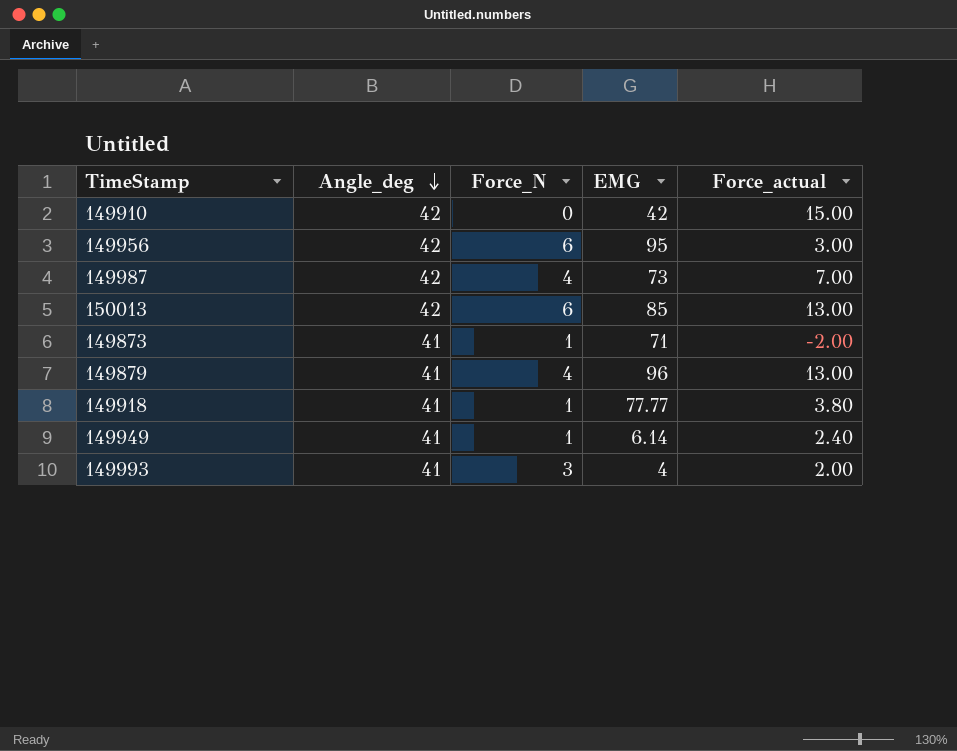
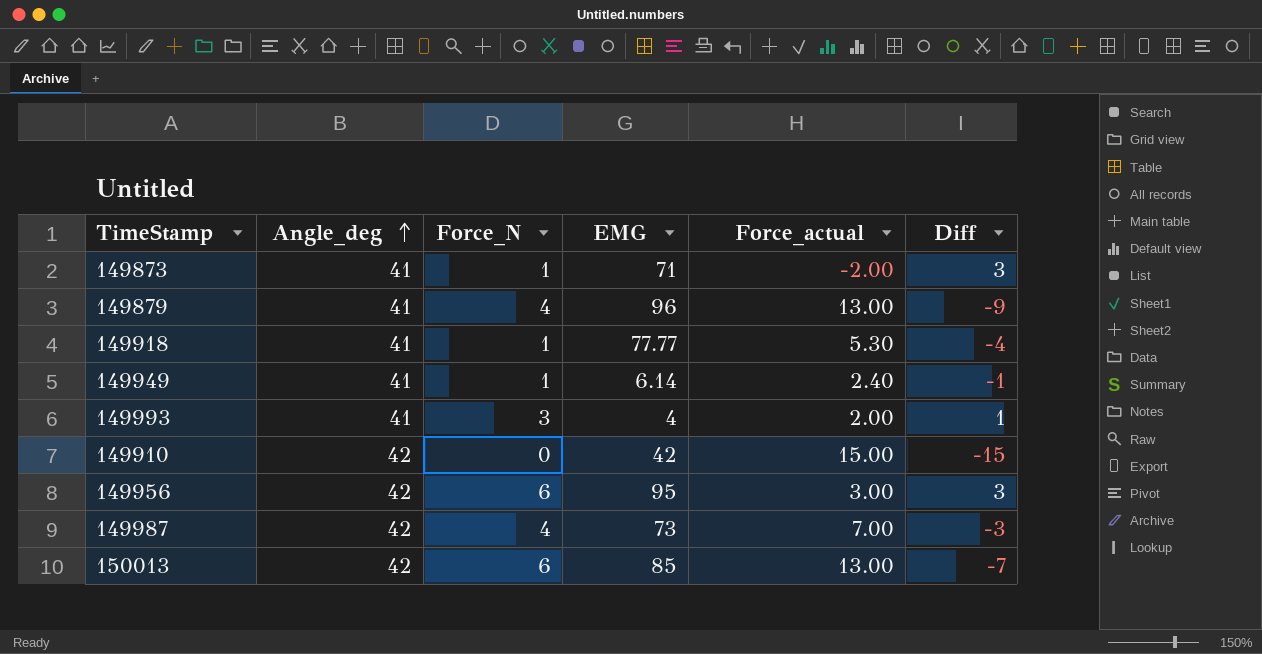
row order: Angle_deg descending -> Angle_deg ascending
column Diff | formula: none -> [Force_N] - [Force_actual]
149918 | Force_actual: 3.80 -> 5.30

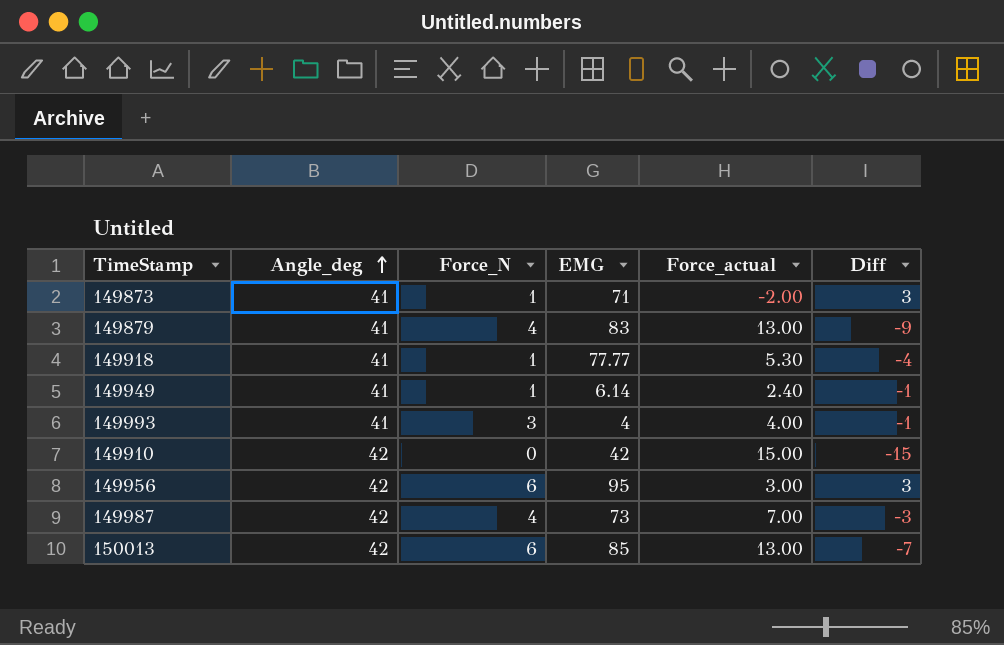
149879 | EMG: 96 -> 83
149993 | Force_actual: 2.00 -> 4.00
149993 | Diff: 1 -> -1

